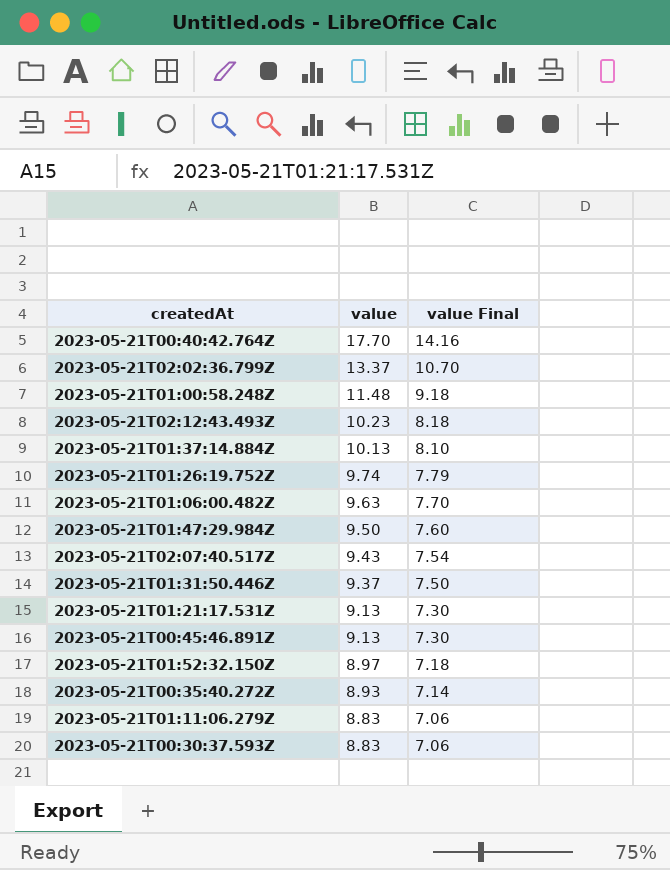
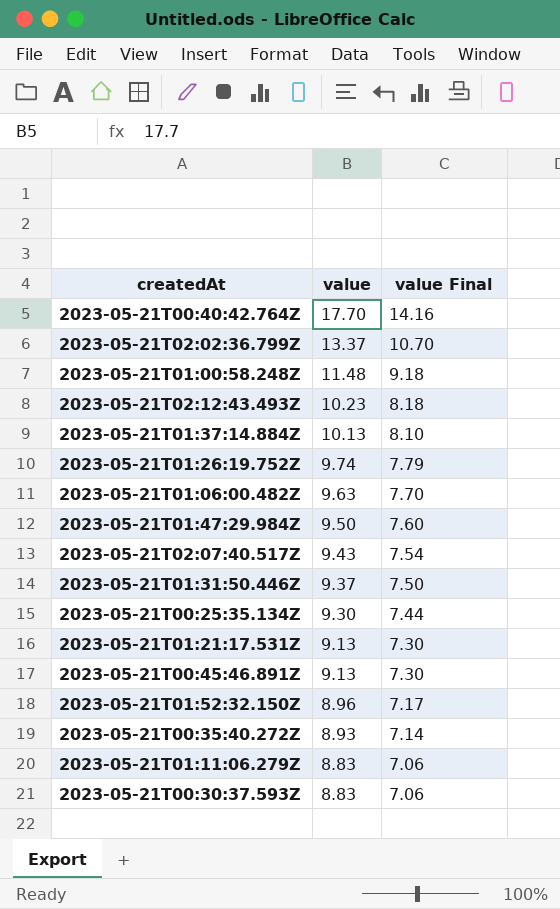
row 2023-05-21T00:25:35.134Z: none -> 9.30 | 7.44
2023-05-21T01:52:32.150Z | value: 8.97 -> 8.96
2023-05-21T01:52:32.150Z | value Final: 7.18 -> 7.17

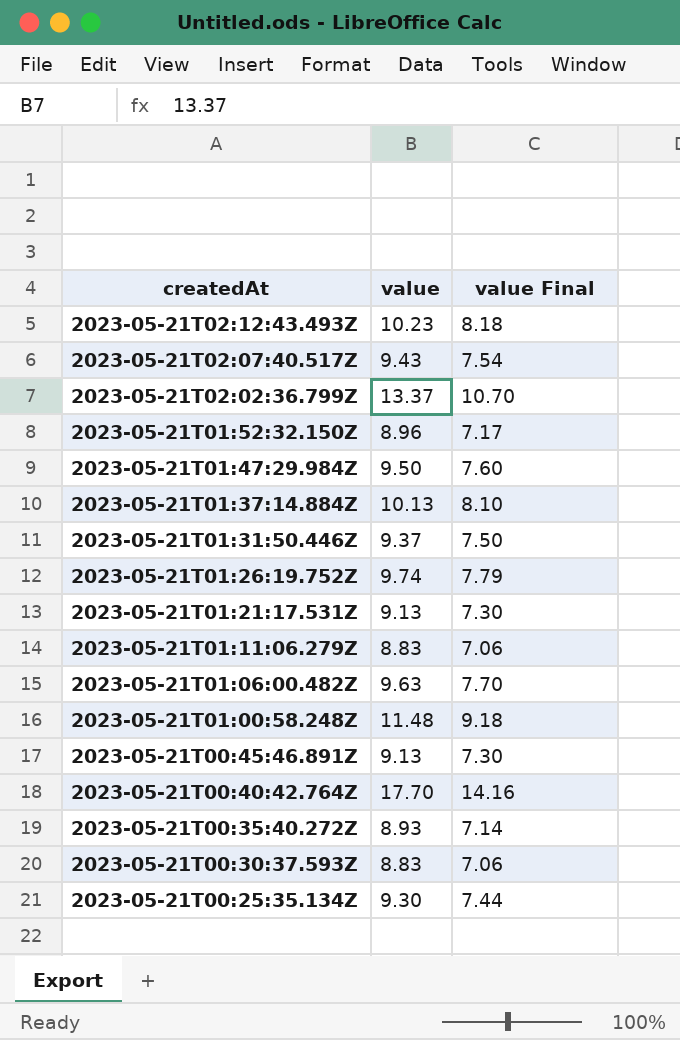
row order: value descending -> createdAt descending

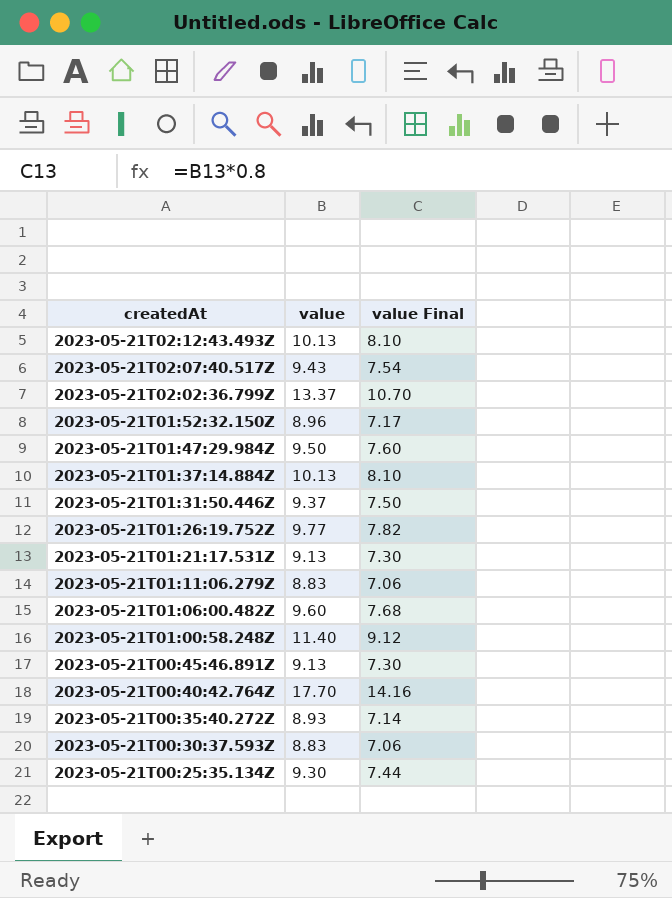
2023-05-21T02:12:43.493Z | value: 10.23 -> 10.13
2023-05-21T02:12:43.493Z | value Final: 8.18 -> 8.10
2023-05-21T01:26:19.752Z | value: 9.74 -> 9.77
2023-05-21T01:26:19.752Z | value Final: 7.79 -> 7.82
2023-05-21T01:06:00.482Z | value: 9.63 -> 9.60
2023-05-21T01:06:00.482Z | value Final: 7.70 -> 7.68
2023-05-21T01:00:58.248Z | value: 11.48 -> 11.40
2023-05-21T01:00:58.248Z | value Final: 9.18 -> 9.12

